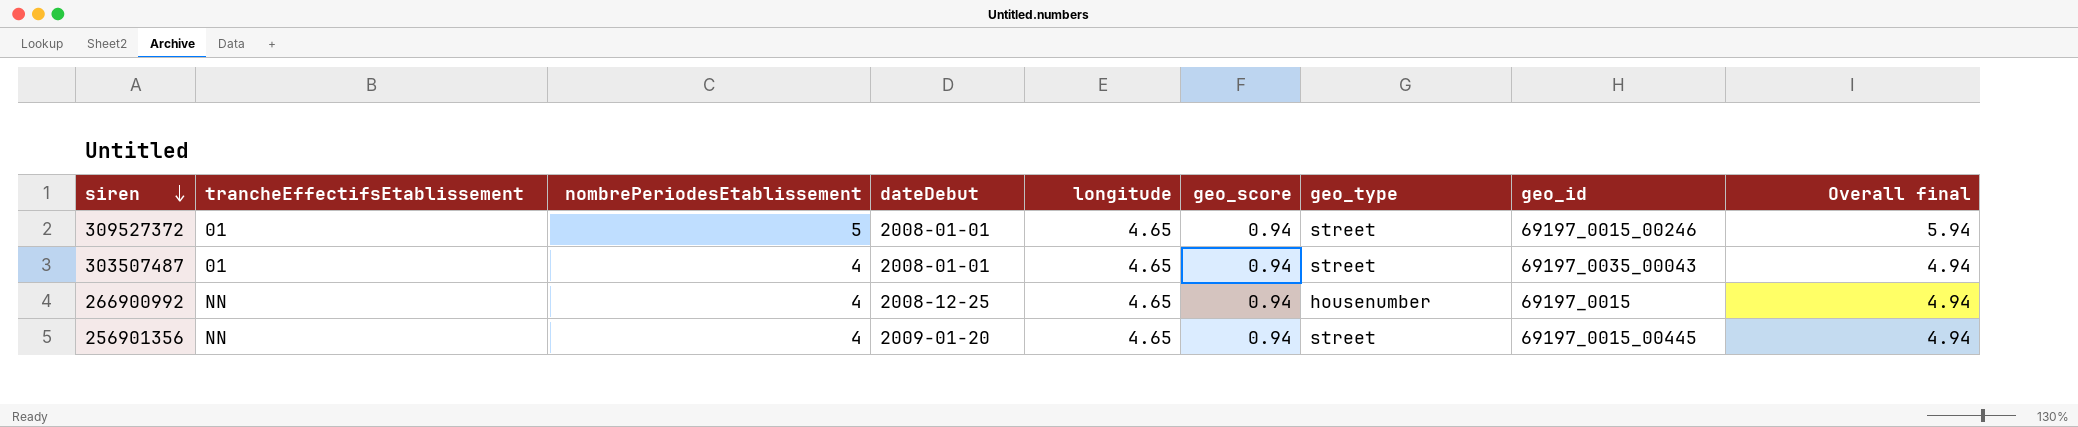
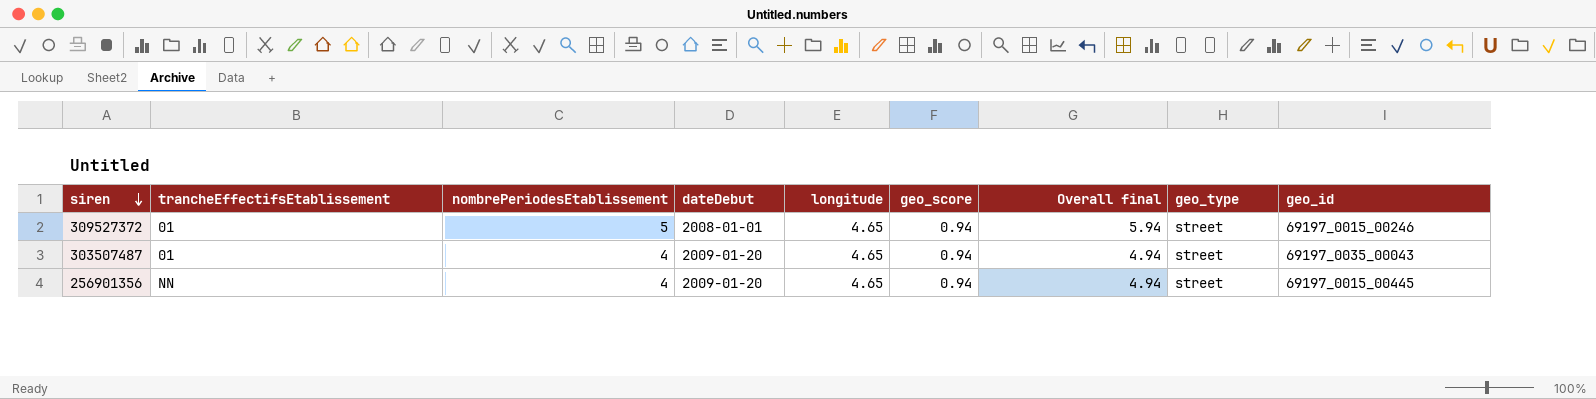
column Overall final | position: 9 -> 7
row 266900992: NN | 4 | 2008-12-25 | 4.65 | 0.94 | housenumber | 69197_0015 | 4.94 -> none
303507487 | dateDebut: 2008-01-01 -> 2009-01-20

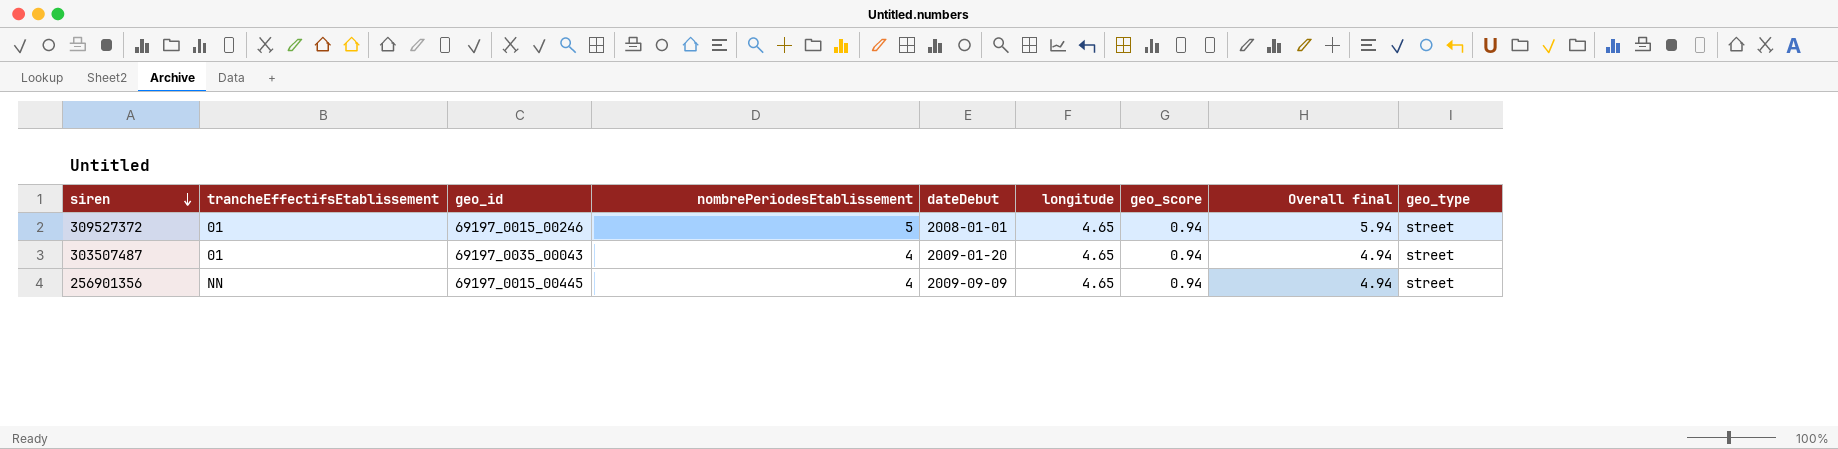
column geo_id | position: 9 -> 3
256901356 | dateDebut: 2009-01-20 -> 2009-09-09

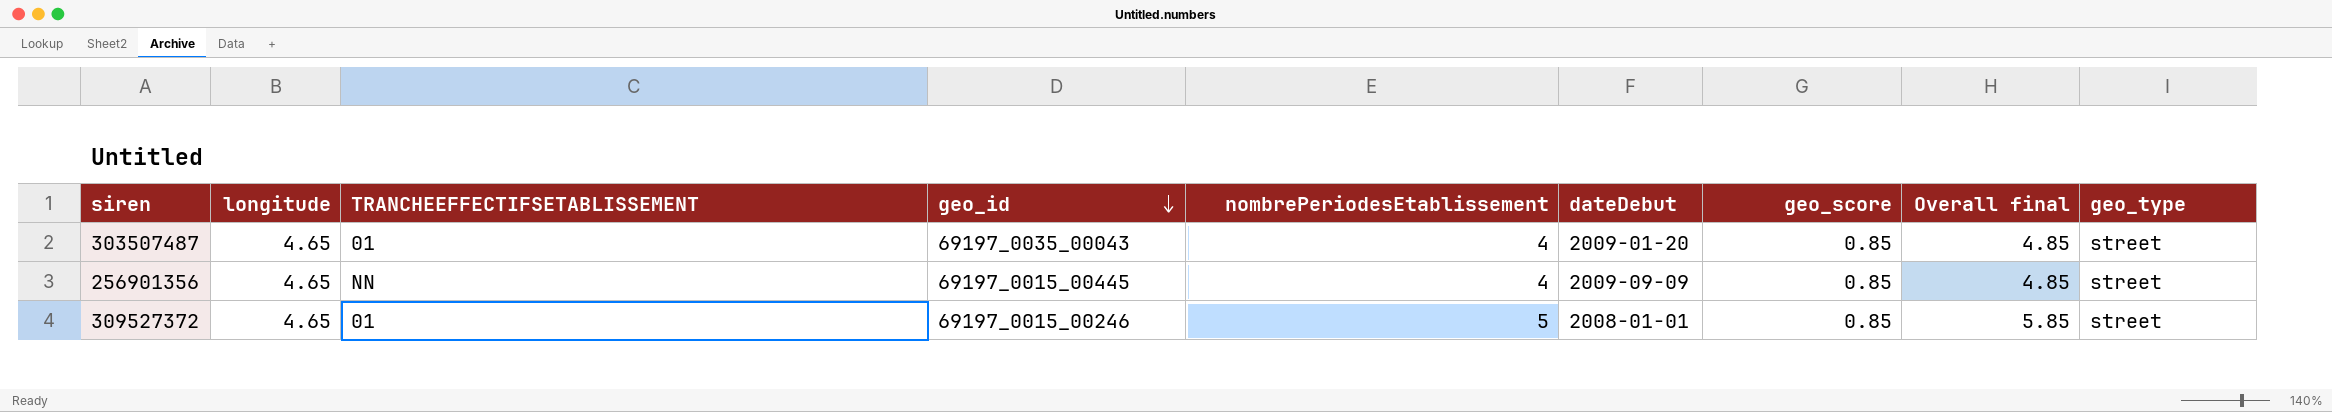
row order: siren descending -> geo_id descending
column longitude | position: 6 -> 2
column name: trancheEffectifsEtablissement -> TRANCHEEFFECTIFSETABLISSEMENT
303507487 | geo_score: 0.94 -> 0.85
303507487 | Overall final: 4.94 -> 4.85
256901356 | geo_score: 0.94 -> 0.85
256901356 | Overall final: 4.94 -> 4.85
309527372 | geo_score: 0.94 -> 0.85
309527372 | Overall final: 5.94 -> 5.85

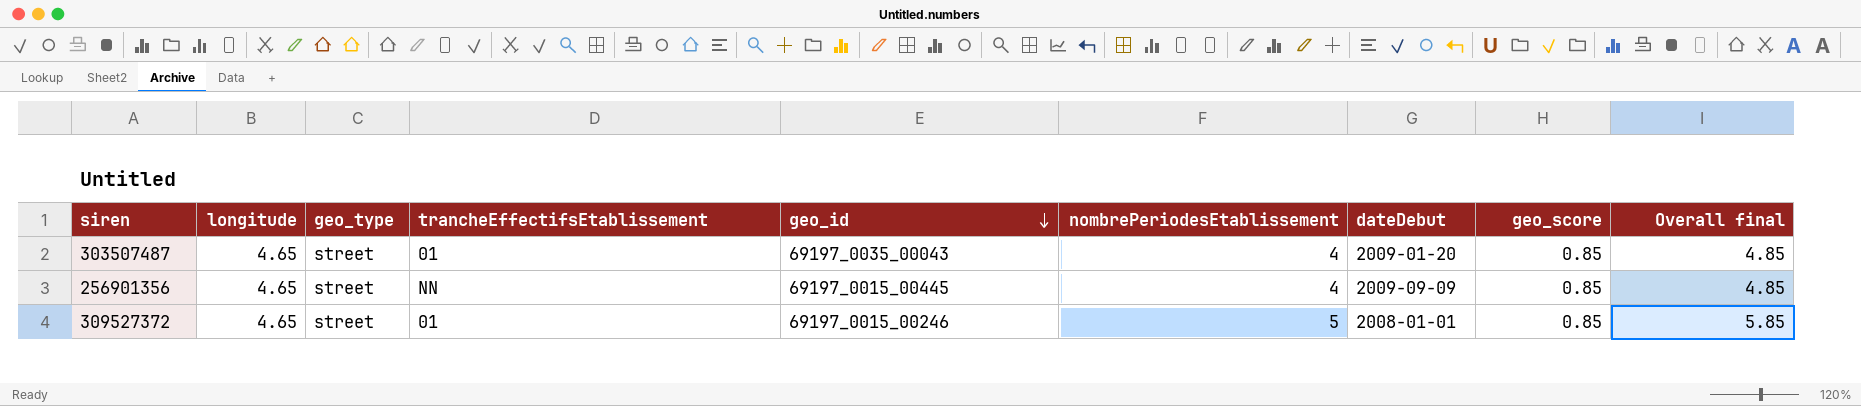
column geo_type | position: 9 -> 3
column name: TRANCHEEFFECTIFSETABLISSEMENT -> trancheEffectifsEtablissement

